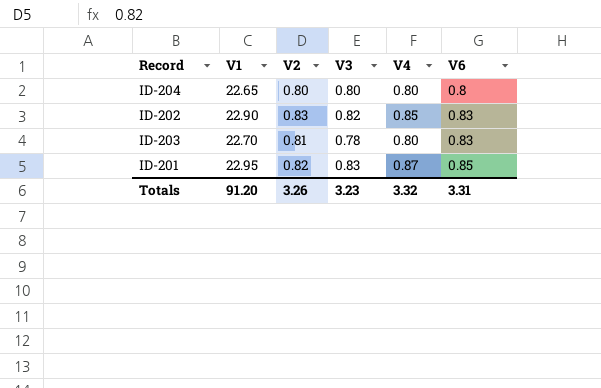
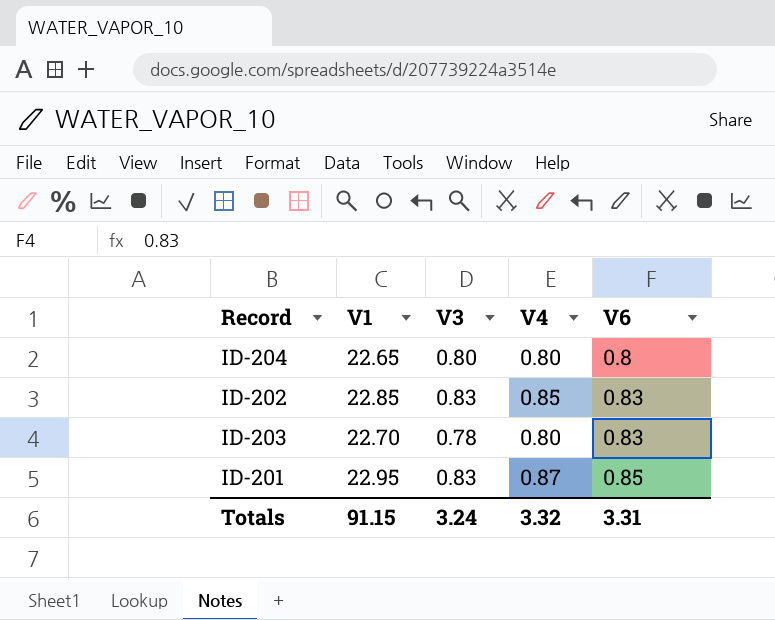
column V2 | position: 3 -> none
ID-202 | V1: 22.90 -> 22.85
ID-202 | V3: 0.82 -> 0.83
Totals | V1: 91.20 -> 91.15
Totals | V3: 3.23 -> 3.24

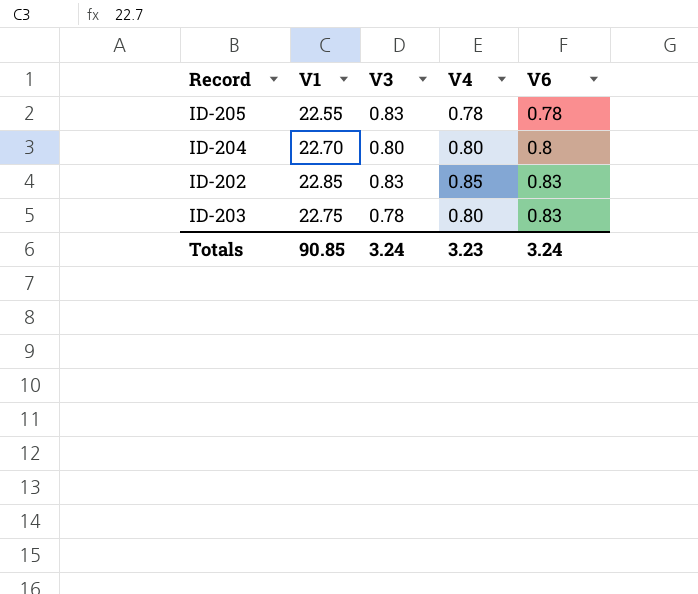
row ID-201: 22.95 | 0.83 | 0.87 | 0.85 -> none
row ID-205: none -> 22.55 | 0.83 | 0.78 | 0.78
ID-204 | V1: 22.65 -> 22.70
ID-203 | V1: 22.70 -> 22.75
Totals | V1: 91.15 -> 90.85
Totals | V4: 3.32 -> 3.23
Totals | V6: 3.31 -> 3.24

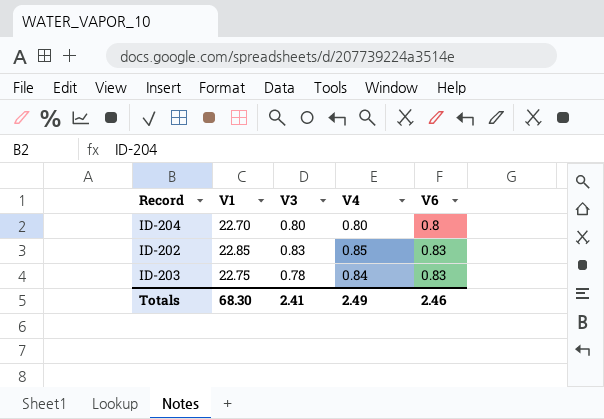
row ID-205: 22.55 | 0.83 | 0.78 | 0.78 -> none
ID-203 | V4: 0.80 -> 0.84
Totals | V1: 90.85 -> 68.30
Totals | V3: 3.24 -> 2.41
Totals | V4: 3.23 -> 2.49
Totals | V6: 3.24 -> 2.46

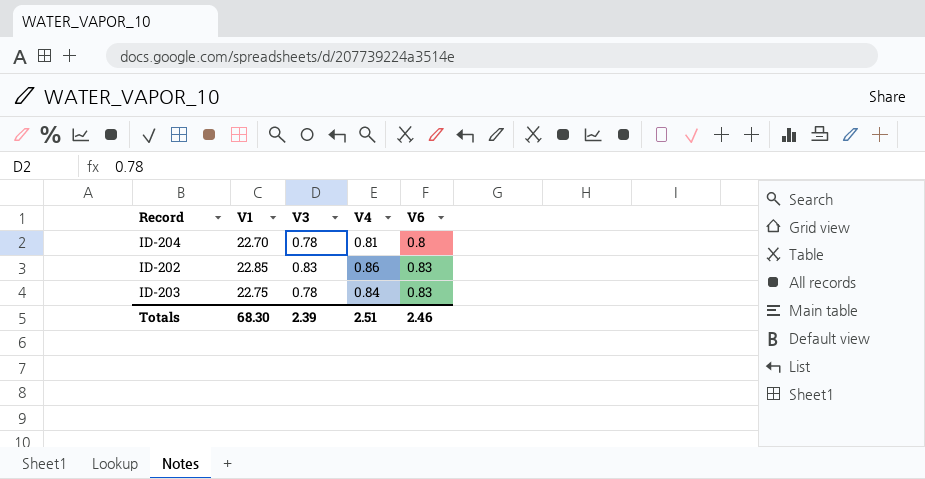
ID-204 | V3: 0.80 -> 0.78
ID-204 | V4: 0.80 -> 0.81
ID-202 | V4: 0.85 -> 0.86
Totals | V3: 2.41 -> 2.39
Totals | V4: 2.49 -> 2.51

